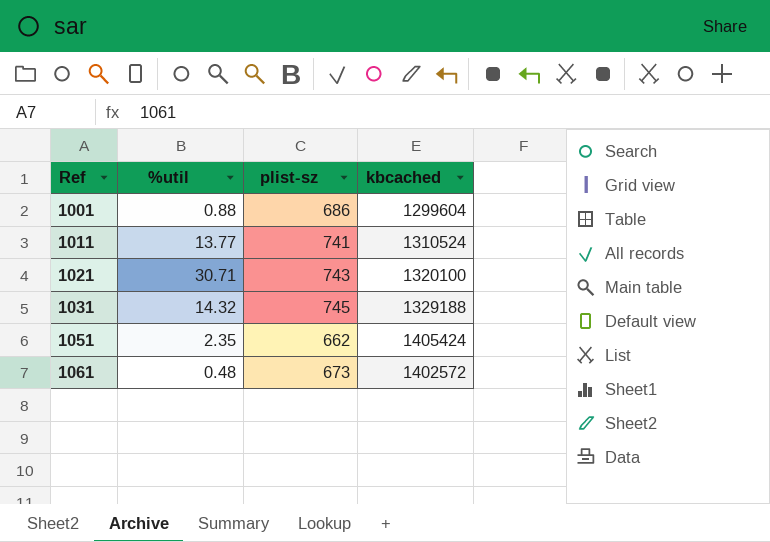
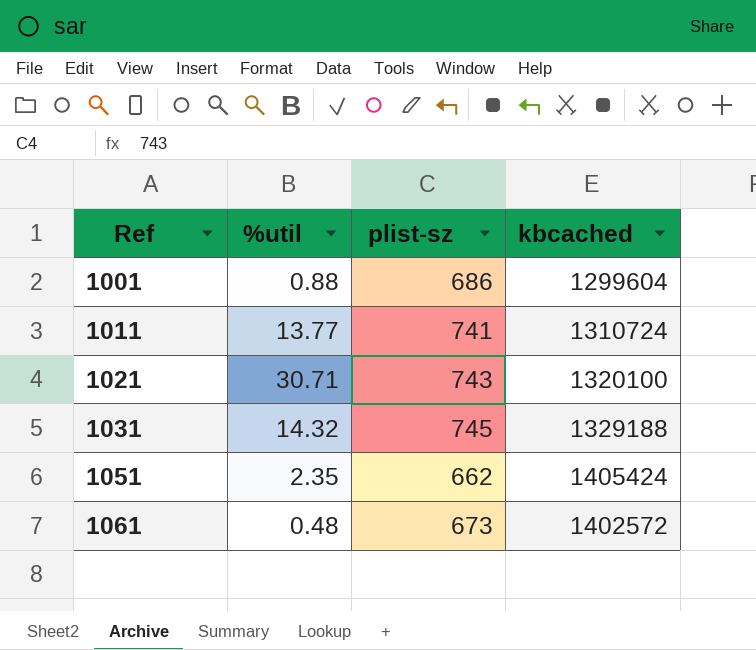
1011 | kbcached: 1310524 -> 1310724

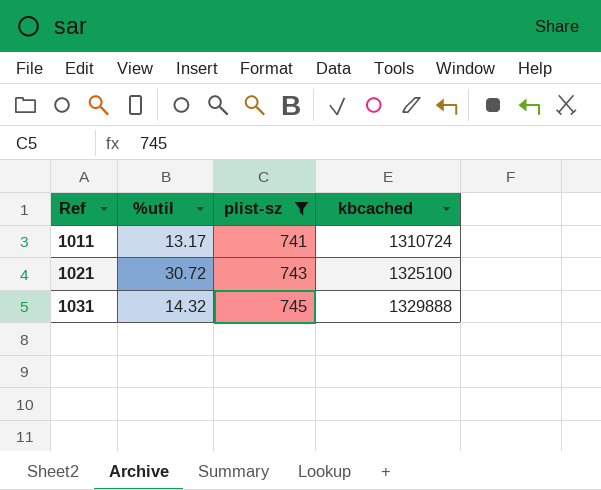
filter: none -> plist-sz >= 741
1011 | %util: 13.77 -> 13.17
1021 | %util: 30.71 -> 30.72
1021 | kbcached: 1320100 -> 1325100
1031 | kbcached: 1329188 -> 1329888

